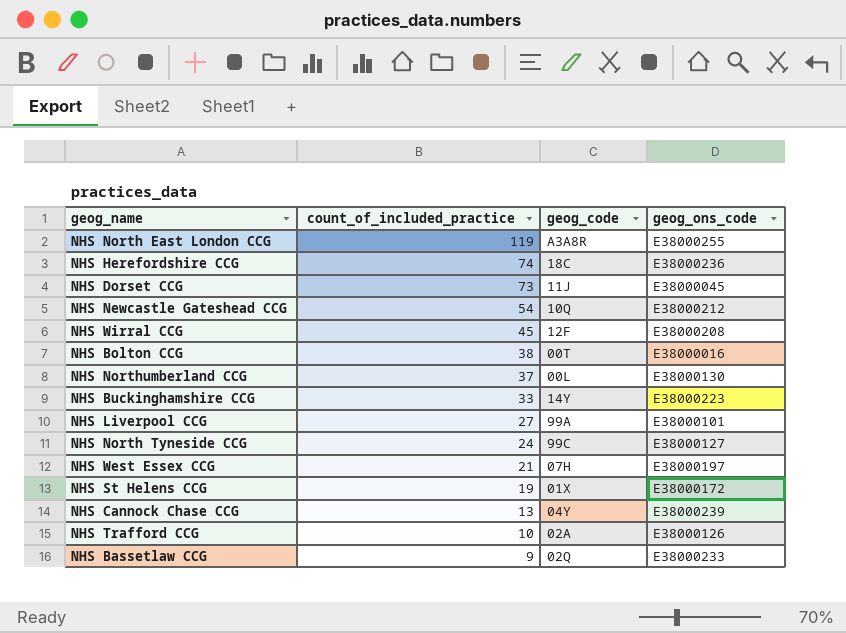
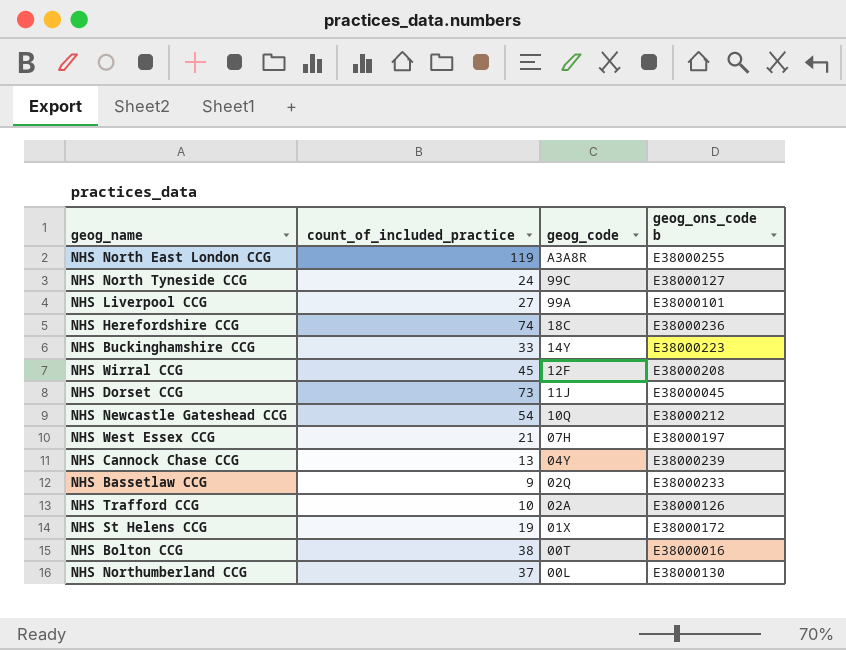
row order: count_of_included_practice descending -> geog_code descending
column name: geog_ons_code -> geog_ons_code b

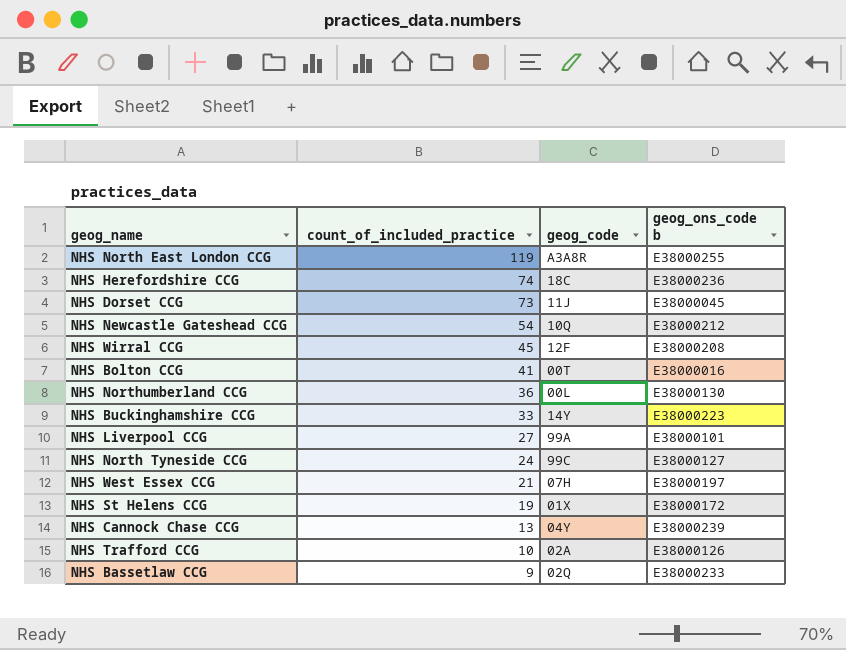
row order: geog_code descending -> count_of_included_practice descending
NHS Bolton CCG | count_of_included_practice: 38 -> 41
NHS Northumberland CCG | count_of_included_practice: 37 -> 36

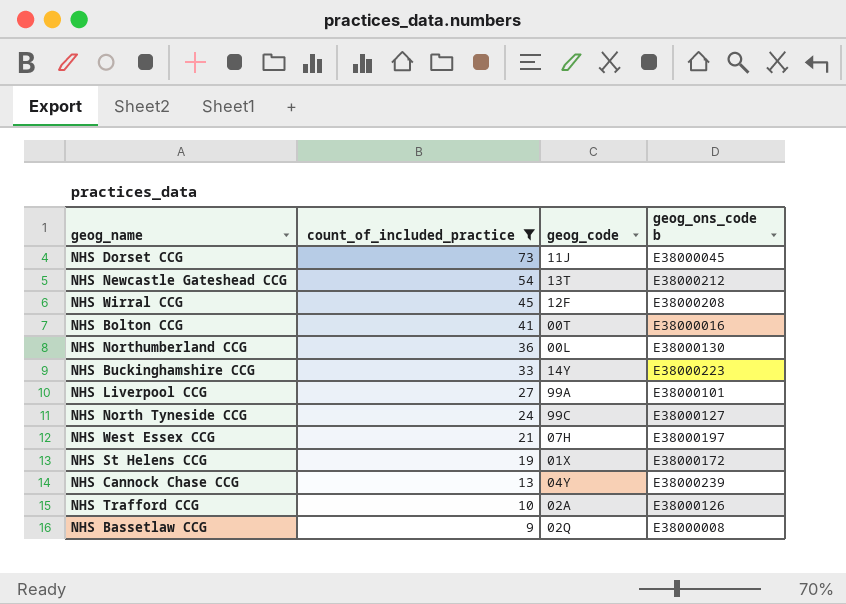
filter: none -> count_of_included_practice <= 73
NHS Newcastle Gateshead CCG | geog_code: 10Q -> 13T
NHS Bassetlaw CCG | geog_ons_code b: E38000233 -> E38000008

